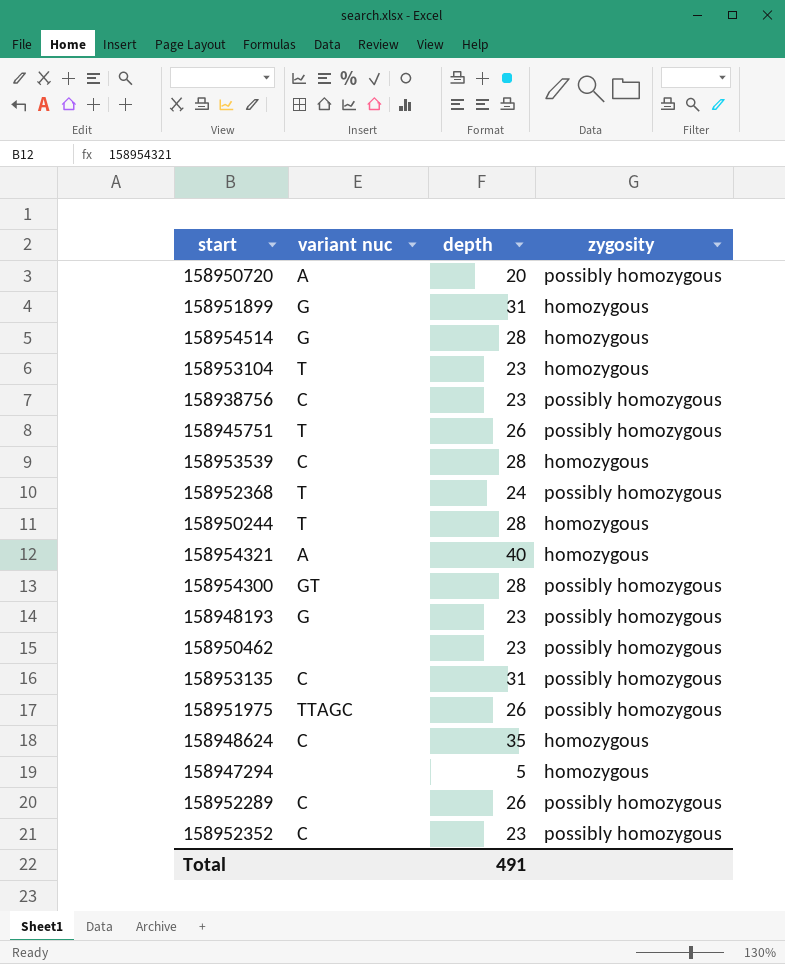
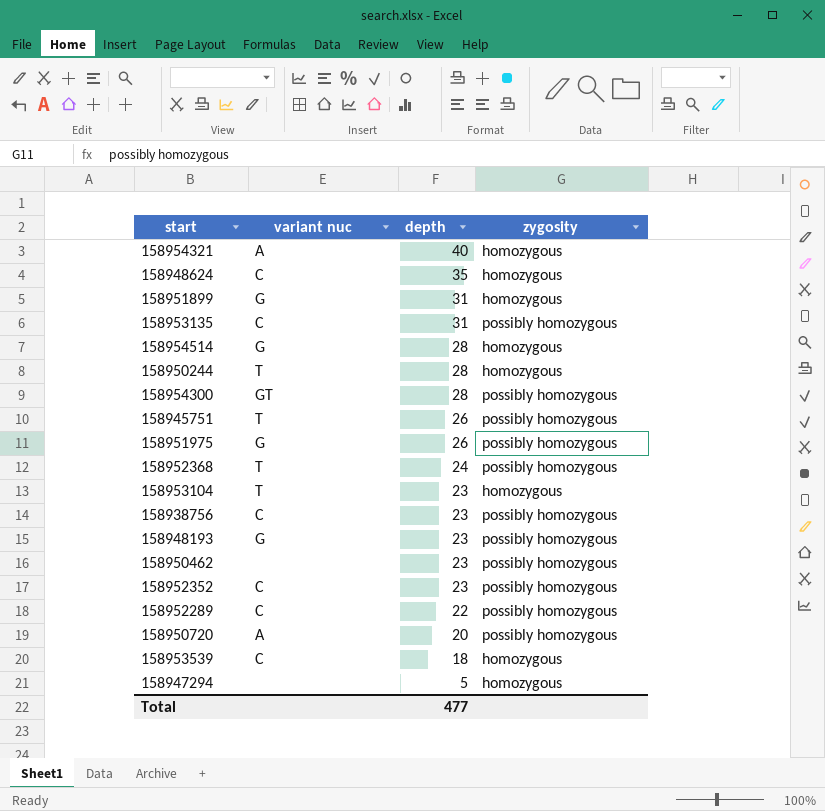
row order: none -> depth descending
158951975 | variant nuc: TTAGC -> G
158952289 | depth: 26 -> 22
158953539 | depth: 28 -> 18
Total | depth: 491 -> 477

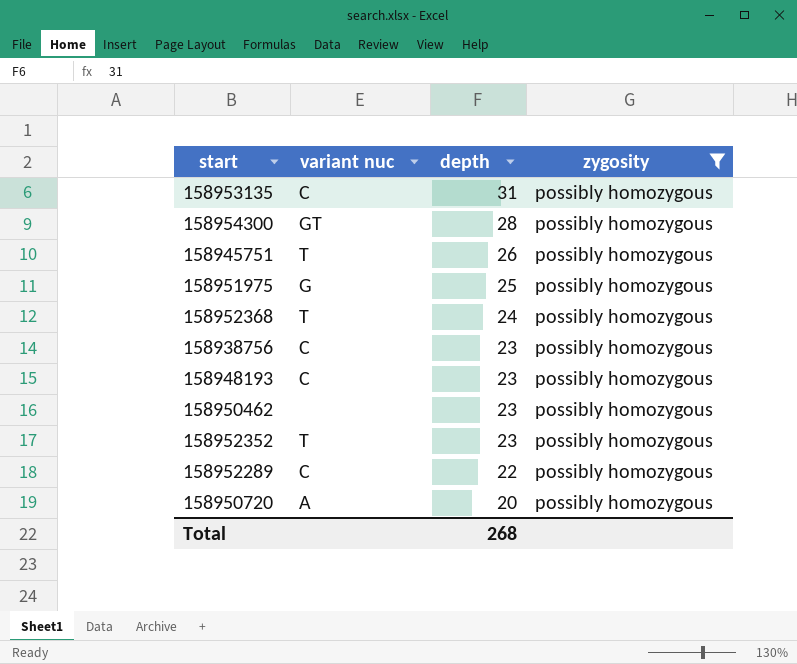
filter: none -> zygosity = possibly homozygous
158951975 | depth: 26 -> 25
158948193 | variant nuc: G -> C
158952352 | variant nuc: C -> T
Total | depth: 477 -> 268

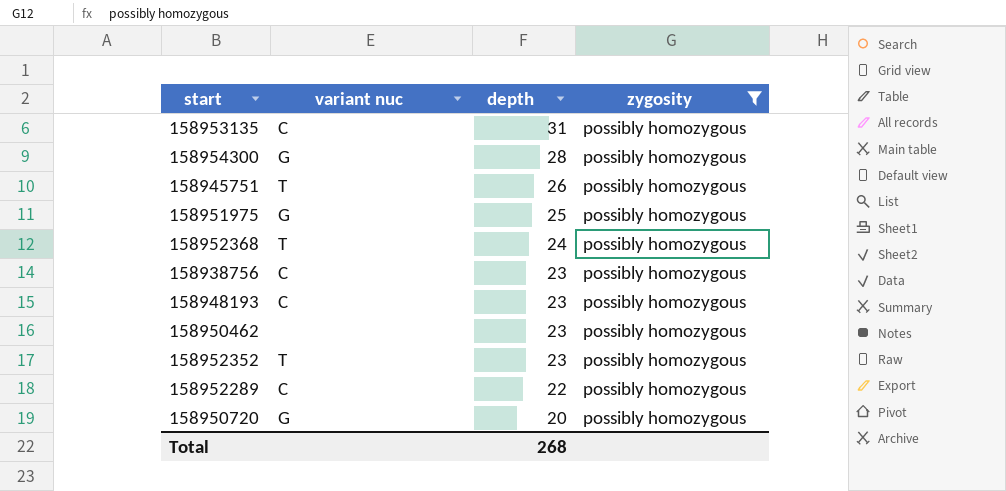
158954300 | variant nuc: GT -> G
158950720 | variant nuc: A -> G

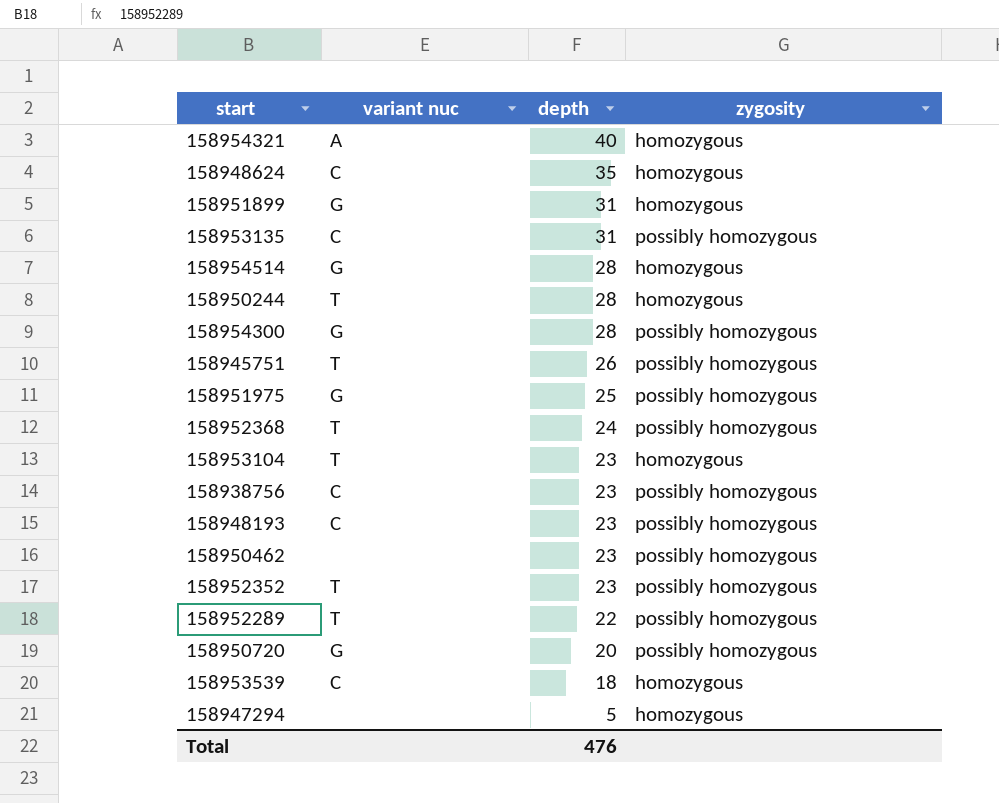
filter: zygosity = possibly homozygous -> none
158952289 | variant nuc: C -> T
Total | depth: 268 -> 476

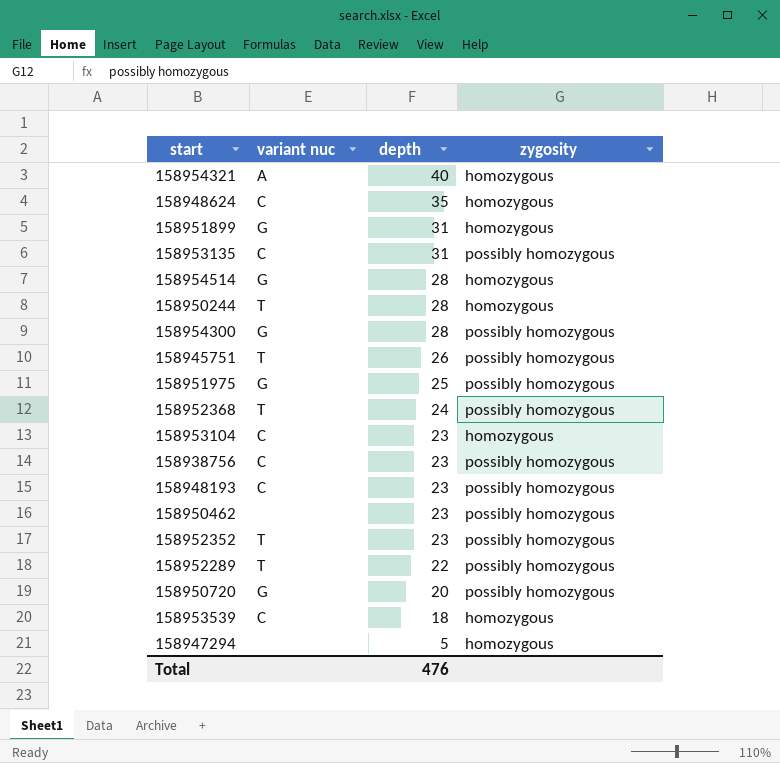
158953104 | variant nuc: T -> C

